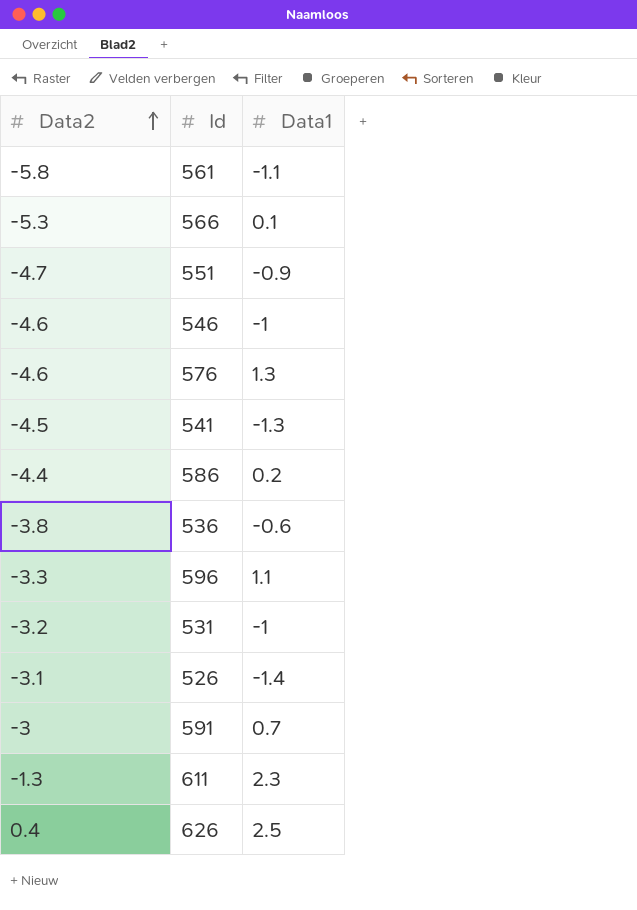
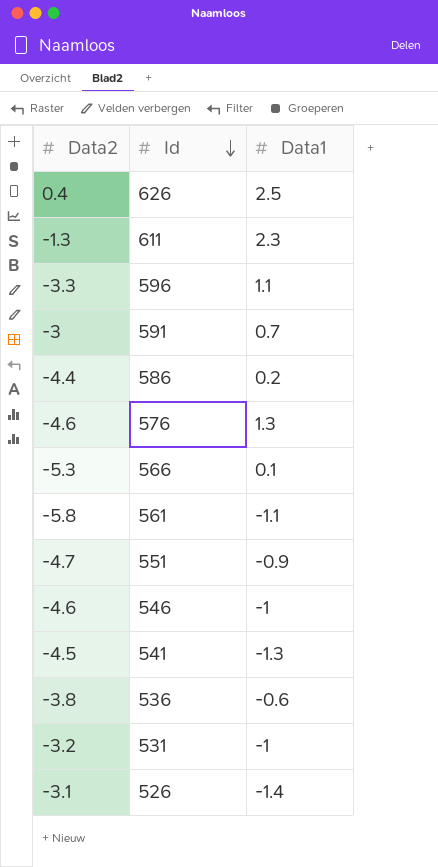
row order: Data2 ascending -> Id descending

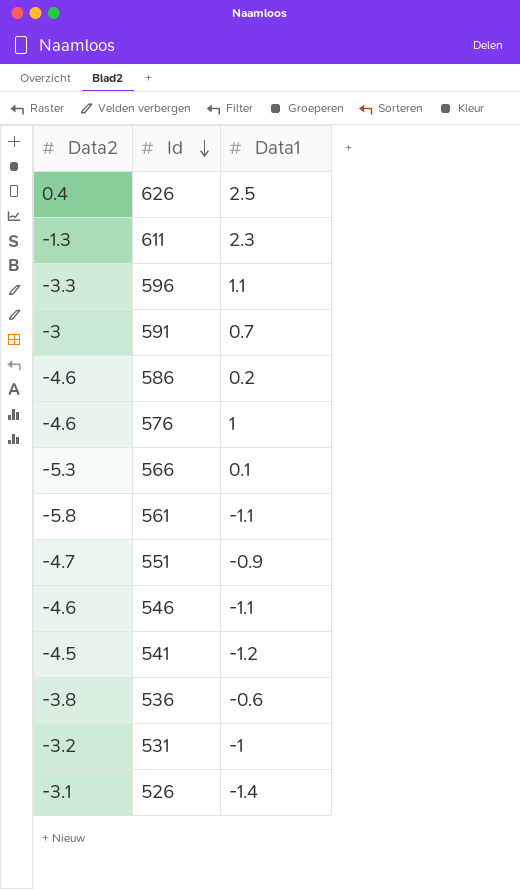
586 | Data2: -4.4 -> -4.6
576 | Data1: 1.3 -> 1
546 | Data1: -1 -> -1.1
541 | Data1: -1.3 -> -1.2

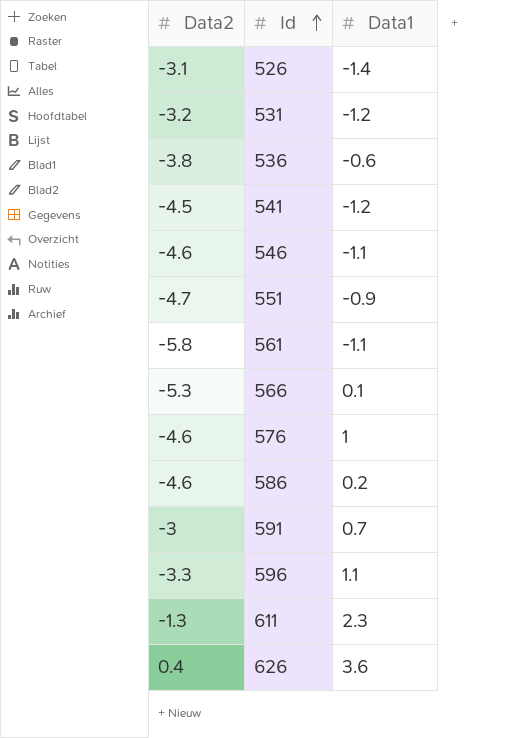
row order: Id descending -> Id ascending
531 | Data1: -1 -> -1.2
626 | Data1: 2.5 -> 3.6

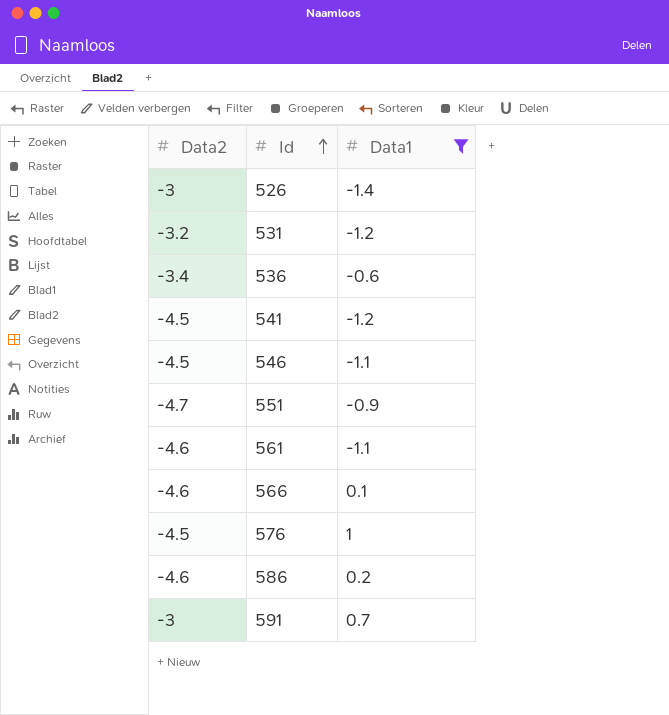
filter: none -> Data1 <= 1
526 | Data2: -3.1 -> -3
536 | Data2: -3.8 -> -3.4
546 | Data2: -4.6 -> -4.5
561 | Data2: -5.8 -> -4.6
566 | Data2: -5.3 -> -4.6
576 | Data2: -4.6 -> -4.5

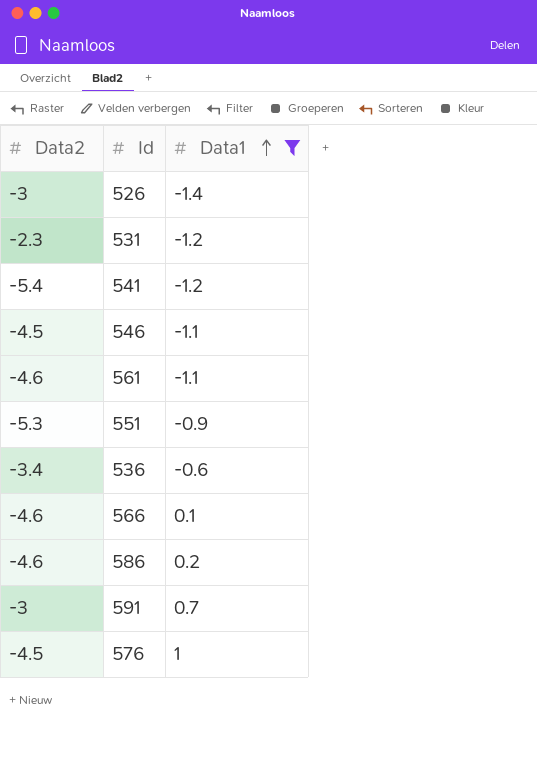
row order: Id ascending -> Data1 ascending
531 | Data2: -3.2 -> -2.3
541 | Data2: -4.5 -> -5.4
551 | Data2: -4.7 -> -5.3

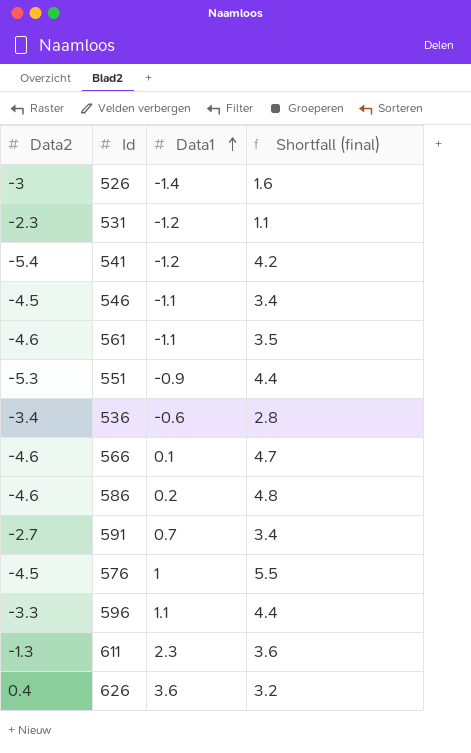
filter: Data1 <= 1 -> none
column Shortfall (final) | formula: none -> [Data1] - [Data2]
591 | Data2: -3 -> -2.7

